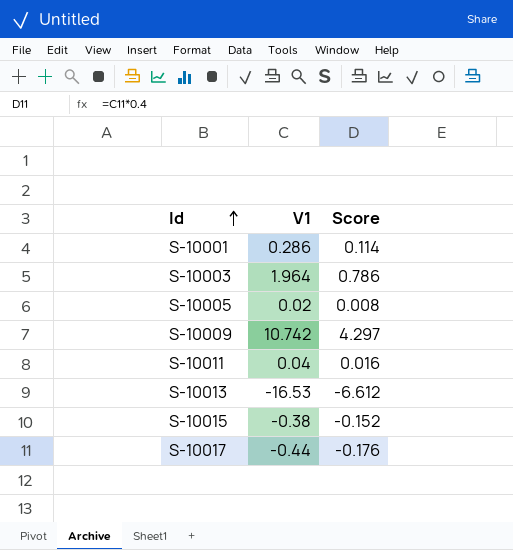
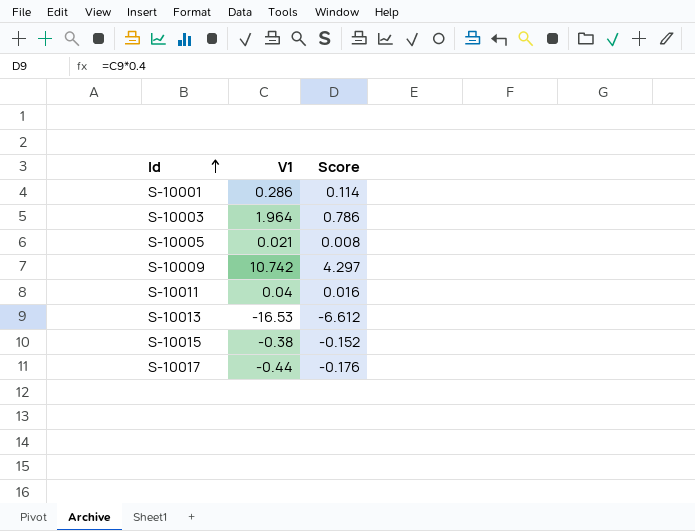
S-10005 | V1: 0.02 -> 0.021

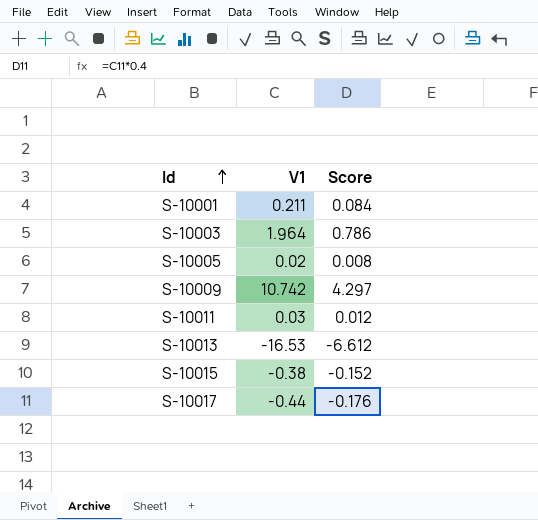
S-10001 | V1: 0.286 -> 0.211
S-10001 | Score: 0.114 -> 0.084
S-10005 | V1: 0.021 -> 0.02
S-10011 | V1: 0.04 -> 0.03
S-10011 | Score: 0.016 -> 0.012

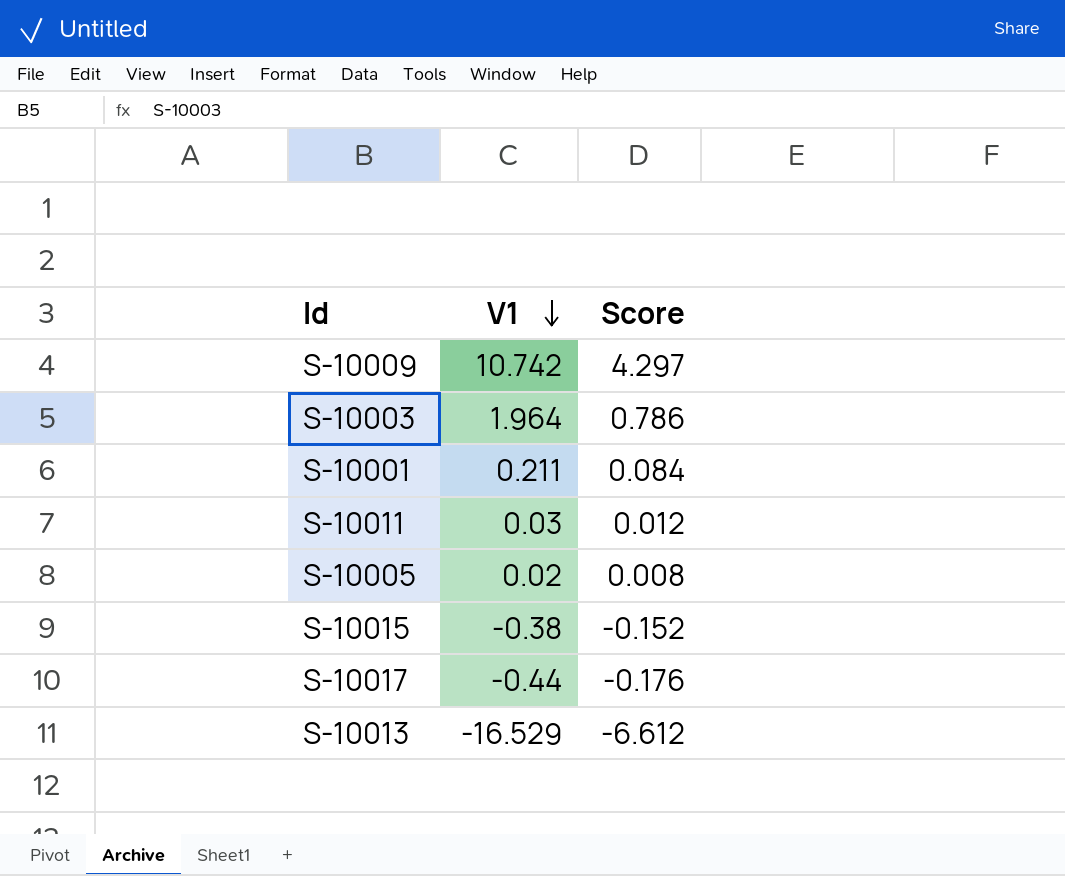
row order: Id ascending -> V1 descending
S-10013 | V1: -16.53 -> -16.529

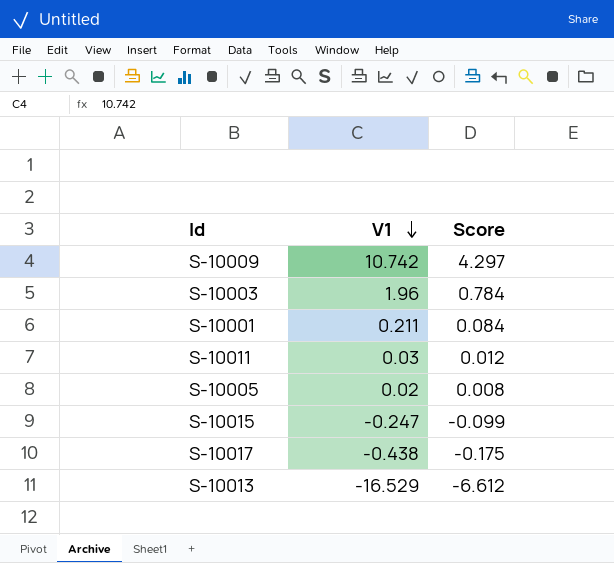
S-10003 | V1: 1.964 -> 1.96
S-10003 | Score: 0.786 -> 0.784
S-10015 | V1: -0.38 -> -0.247
S-10015 | Score: -0.152 -> -0.099
S-10017 | V1: -0.44 -> -0.438
S-10017 | Score: -0.176 -> -0.175

